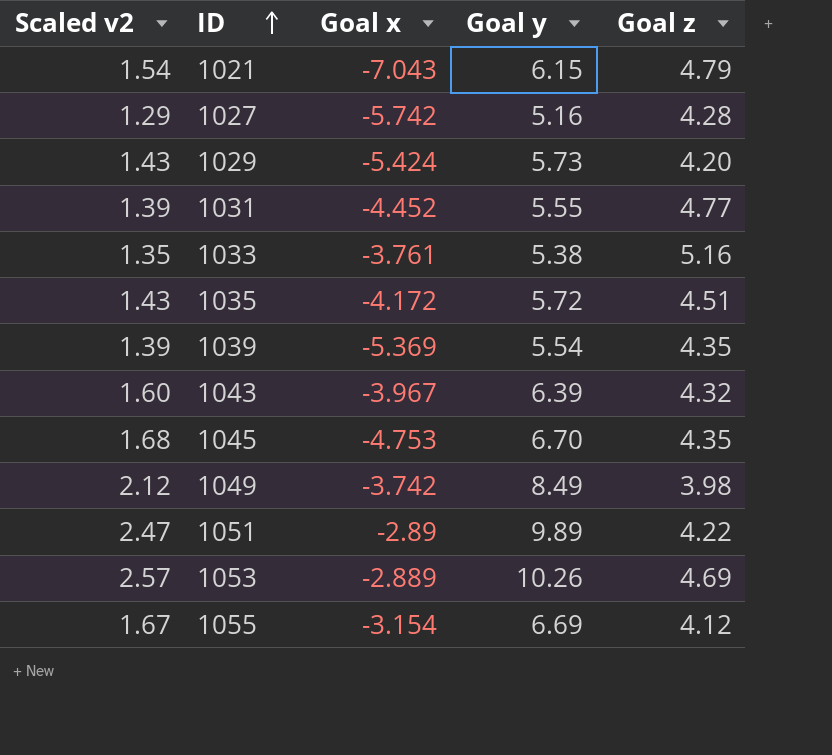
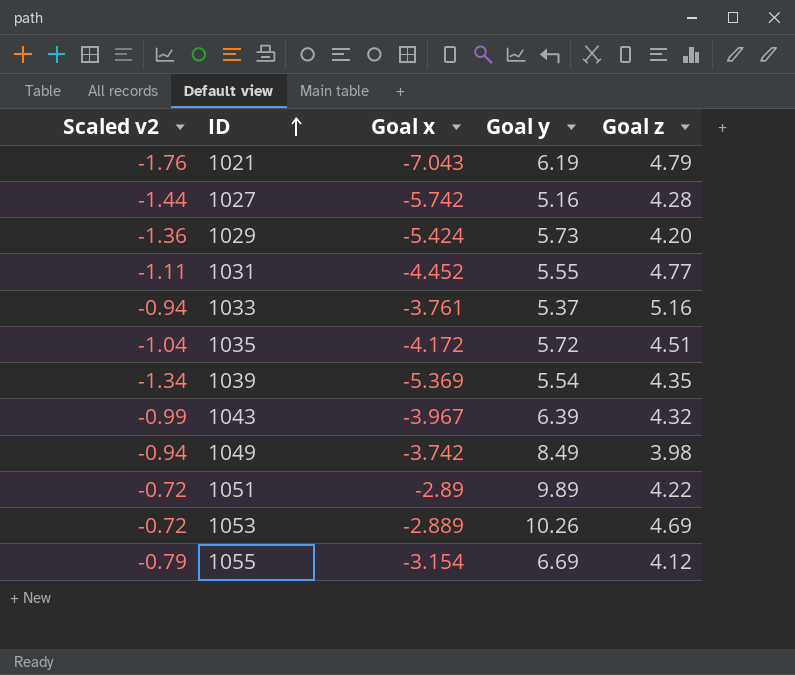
column Scaled v2 | formula: [Goal y] * 0.25 -> [Goal x] * 0.25
row 1045: 1.68 | -4.753 | 6.70 | 4.35 -> none
1021 | Goal y: 6.15 -> 6.19
1033 | Goal y: 5.38 -> 5.37

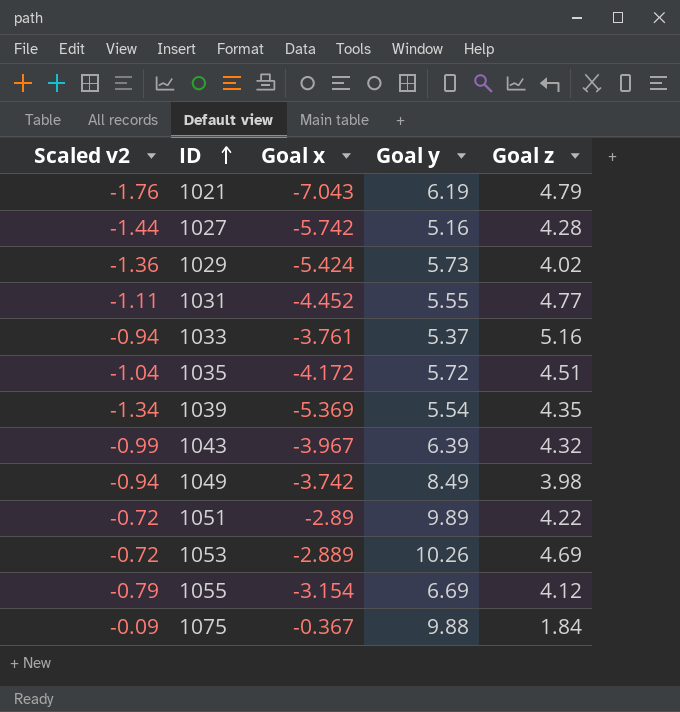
1029 | Goal z: 4.20 -> 4.02
row 1075: none -> -0.09 | -0.367 | 9.88 | 1.84

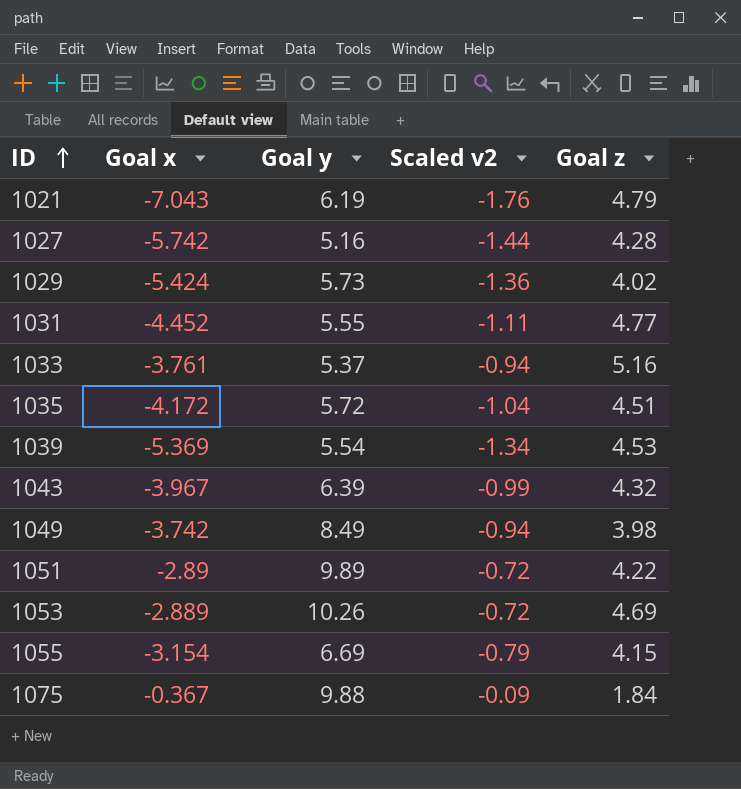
column Scaled v2 | position: 1 -> 4
1039 | Goal z: 4.35 -> 4.53
1055 | Goal z: 4.12 -> 4.15

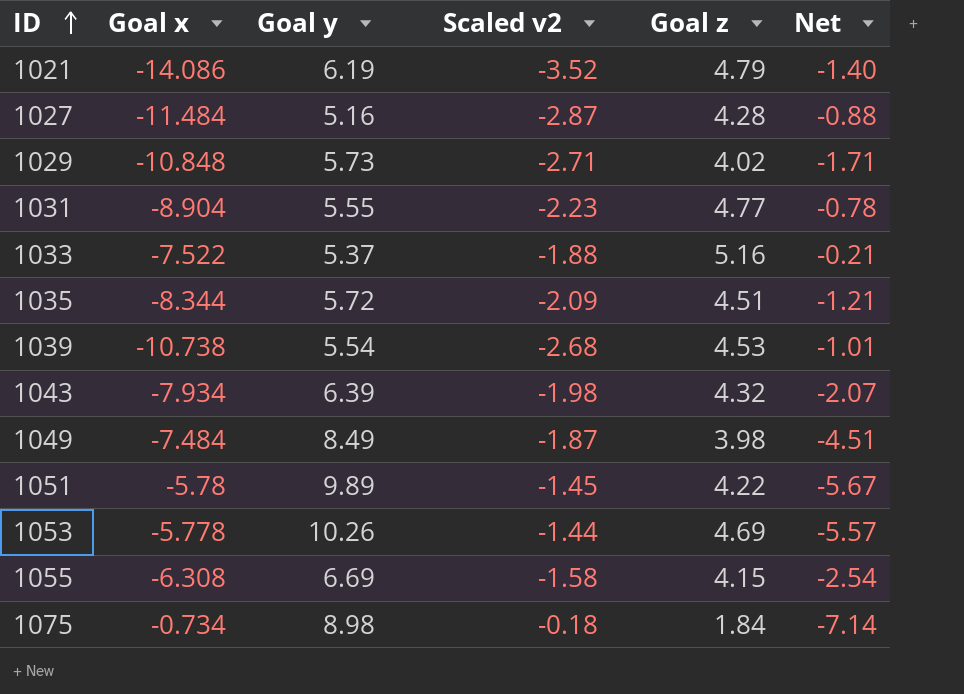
column Net | formula: none -> [Goal z] - [Goal y]
1021 | Goal x: -7.043 -> -14.086
1021 | Scaled v2: -1.76 -> -3.52
1027 | Goal x: -5.742 -> -11.484
1027 | Scaled v2: -1.44 -> -2.87
1029 | Goal x: -5.424 -> -10.848
1029 | Scaled v2: -1.36 -> -2.71
1031 | Goal x: -4.452 -> -8.904
1031 | Scaled v2: -1.11 -> -2.23
1033 | Goal x: -3.761 -> -7.522
1033 | Scaled v2: -0.94 -> -1.88
1035 | Goal x: -4.172 -> -8.344
1035 | Scaled v2: -1.04 -> -2.09
1039 | Goal x: -5.369 -> -10.738
1039 | Scaled v2: -1.34 -> -2.68
1043 | Goal x: -3.967 -> -7.934
1043 | Scaled v2: -0.99 -> -1.98
1049 | Goal x: -3.742 -> -7.484
1049 | Scaled v2: -0.94 -> -1.87
1051 | Goal x: -2.89 -> -5.78
1051 | Scaled v2: -0.72 -> -1.45
1053 | Goal x: -2.889 -> -5.778
1053 | Scaled v2: -0.72 -> -1.44
1055 | Goal x: -3.154 -> -6.308
1055 | Scaled v2: -0.79 -> -1.58
1075 | Goal x: -0.367 -> -0.734
1075 | Goal y: 9.88 -> 8.98
1075 | Scaled v2: -0.09 -> -0.18

